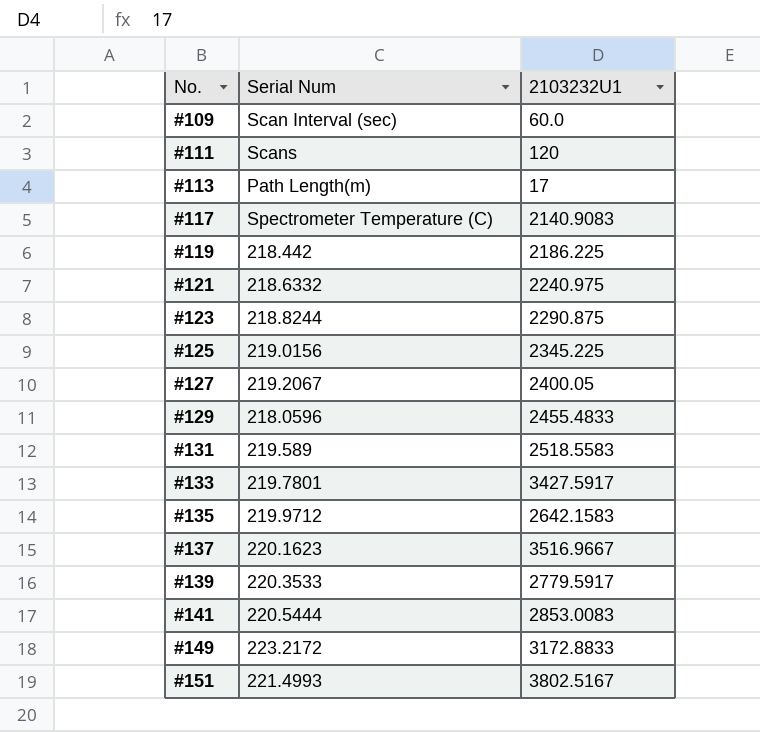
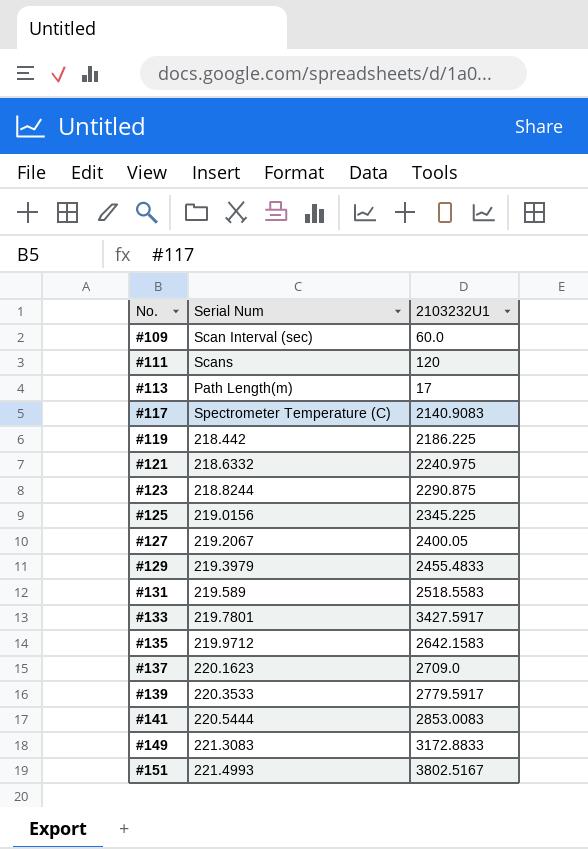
#129 | Serial Num: 218.0596 -> 219.3979
#137 | 2103232U1: 3516.9667 -> 2709.0
#149 | Serial Num: 223.2172 -> 221.3083

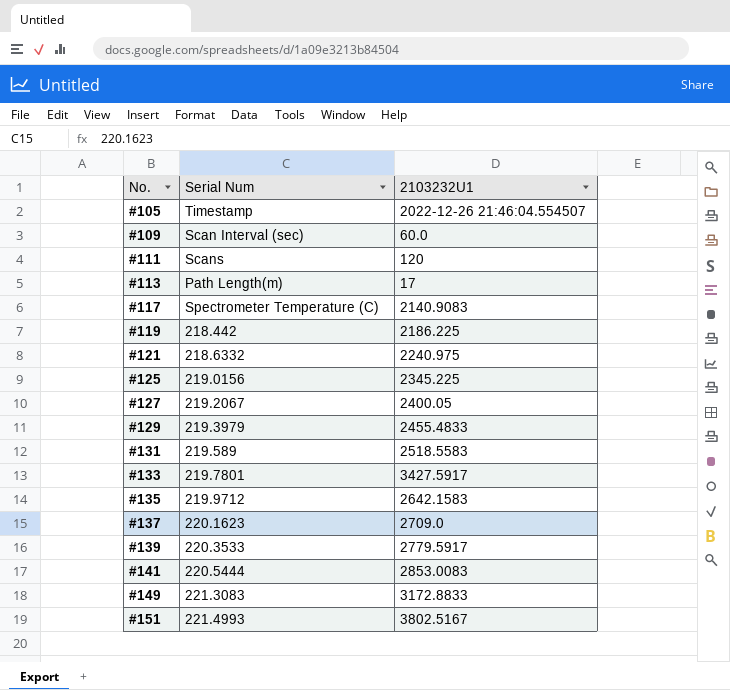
row #123: 218.8244 | 2290.875 -> none
row #105: none -> Timestamp | 2022-12-26 21:46:04.554507

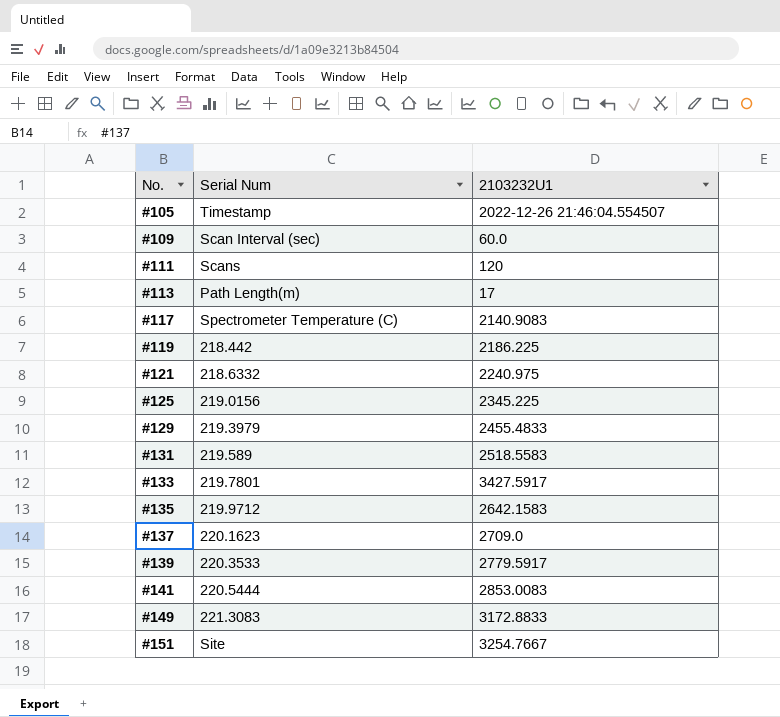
row #127: 219.2067 | 2400.05 -> none
#151 | Serial Num: 221.4993 -> Site
#151 | 2103232U1: 3802.5167 -> 3254.7667

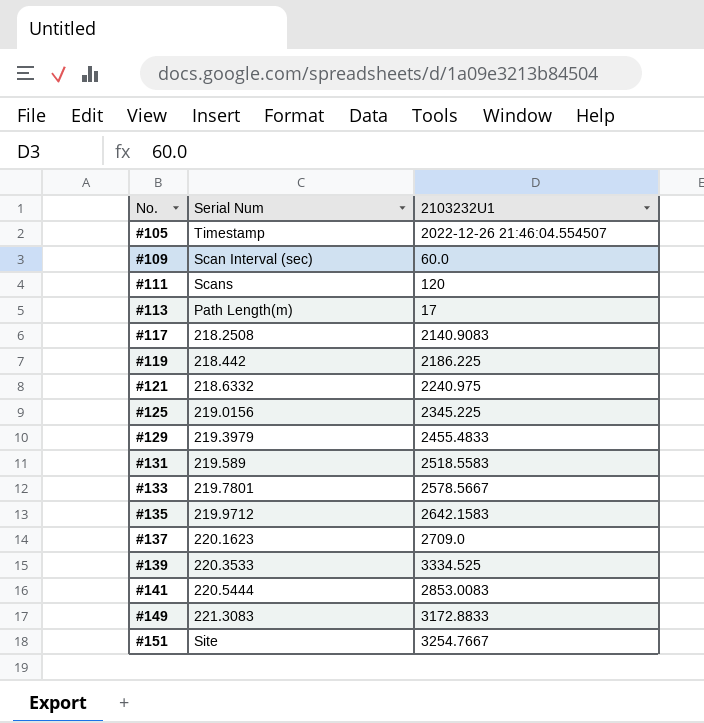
#117 | Serial Num: Spectrometer Temperature (C) -> 218.2508
#133 | 2103232U1: 3427.5917 -> 2578.5667
#139 | 2103232U1: 2779.5917 -> 3334.525

